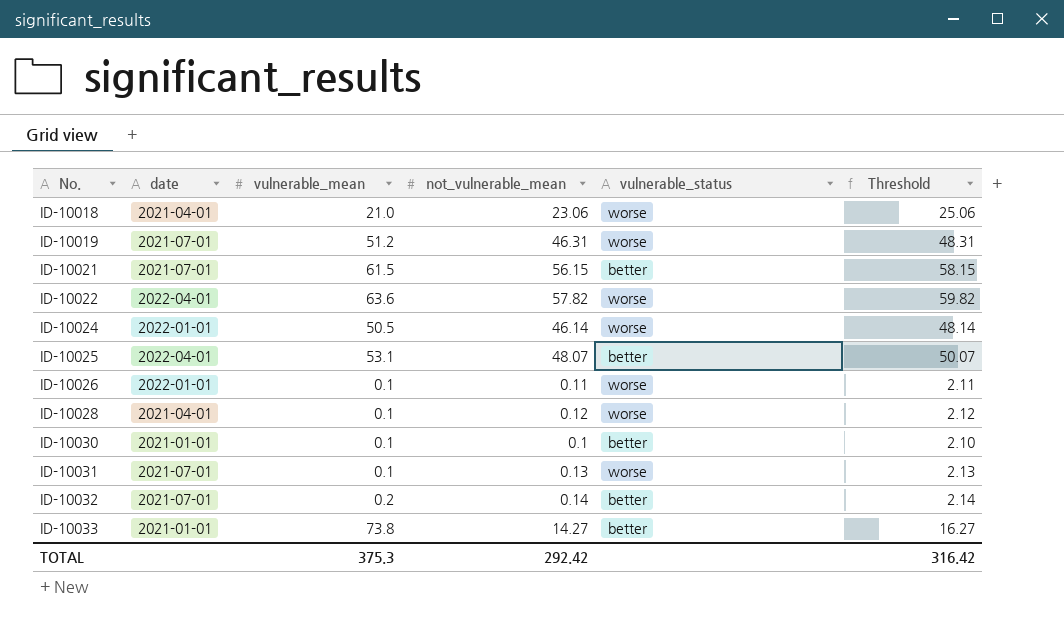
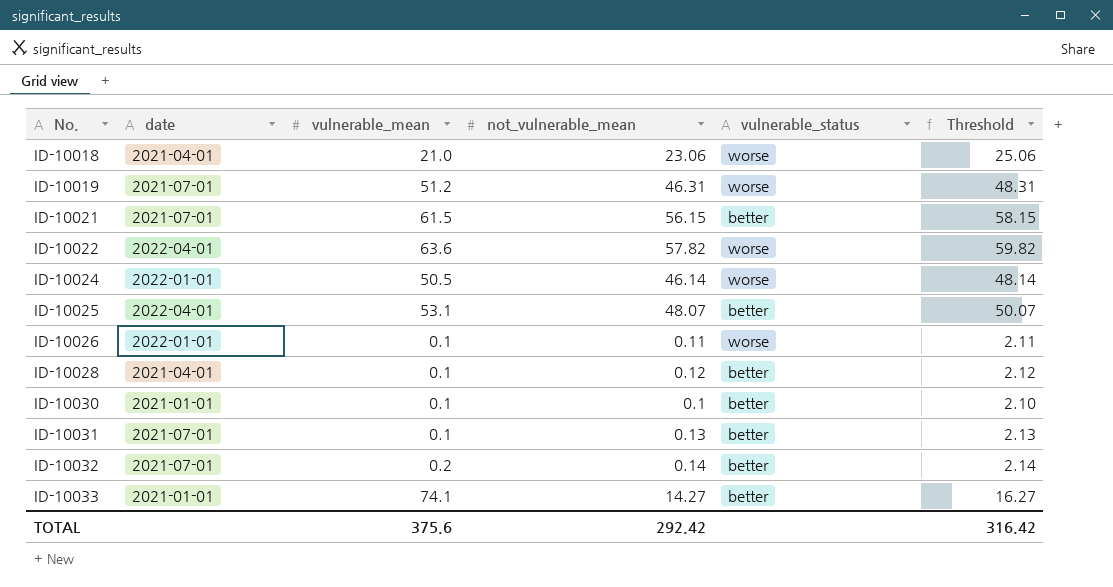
ID-10028 | vulnerable_status: worse -> better
ID-10031 | vulnerable_status: worse -> better
ID-10033 | vulnerable_mean: 73.8 -> 74.1
TOTAL | vulnerable_mean: 375.3 -> 375.6

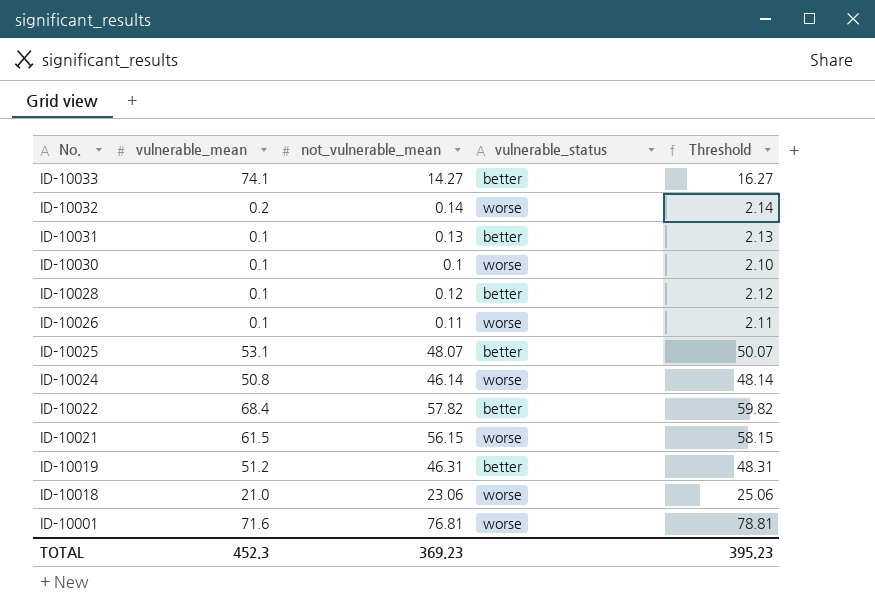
row order: No. ascending -> No. descending
column date | position: 2 -> none
ID-10032 | vulnerable_status: better -> worse
ID-10030 | vulnerable_status: better -> worse
ID-10024 | vulnerable_mean: 50.5 -> 50.8
ID-10022 | vulnerable_mean: 63.6 -> 68.4
ID-10022 | vulnerable_status: worse -> better
ID-10021 | vulnerable_status: better -> worse
ID-10019 | vulnerable_status: worse -> better
row ID-10001: none -> 71.6 | 76.81 | worse | 78.81
TOTAL | vulnerable_mean: 375.6 -> 452.3
TOTAL | not_vulnerable_mean: 292.42 -> 369.23
TOTAL | Threshold: 316.42 -> 395.23

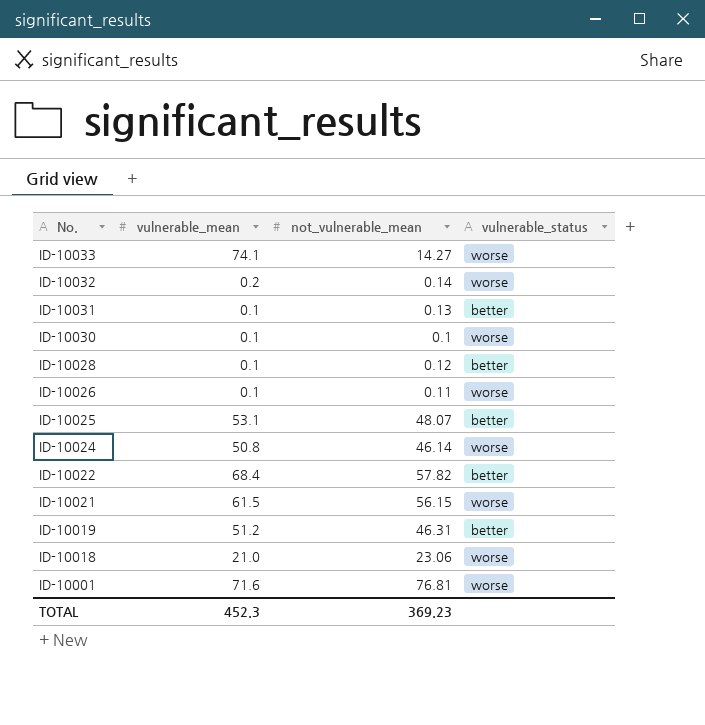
column Threshold | formula: [not_vulnerable_mean] + 2 -> none
ID-10033 | vulnerable_status: better -> worse

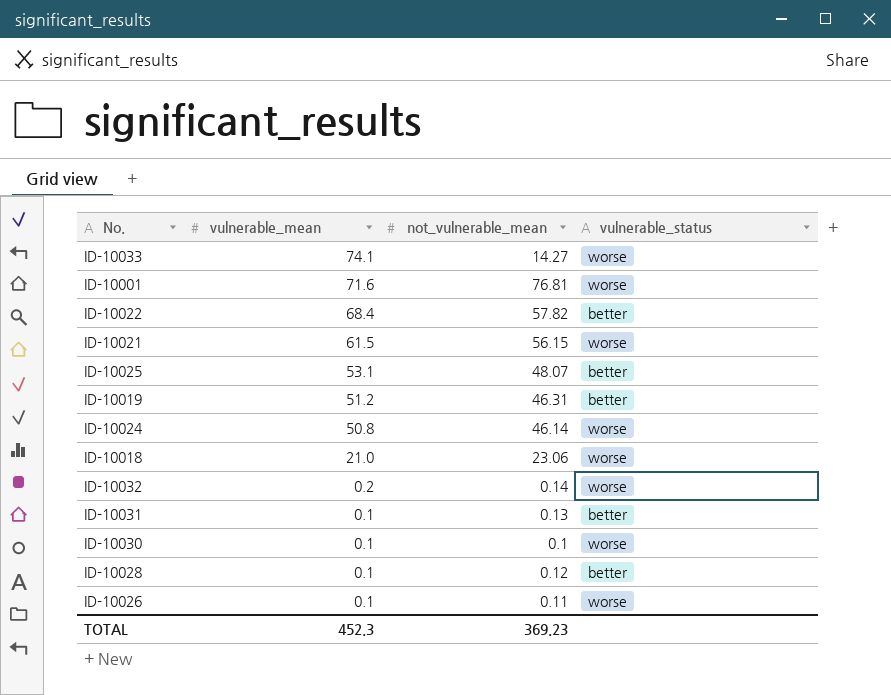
row order: No. descending -> vulnerable_mean descending

